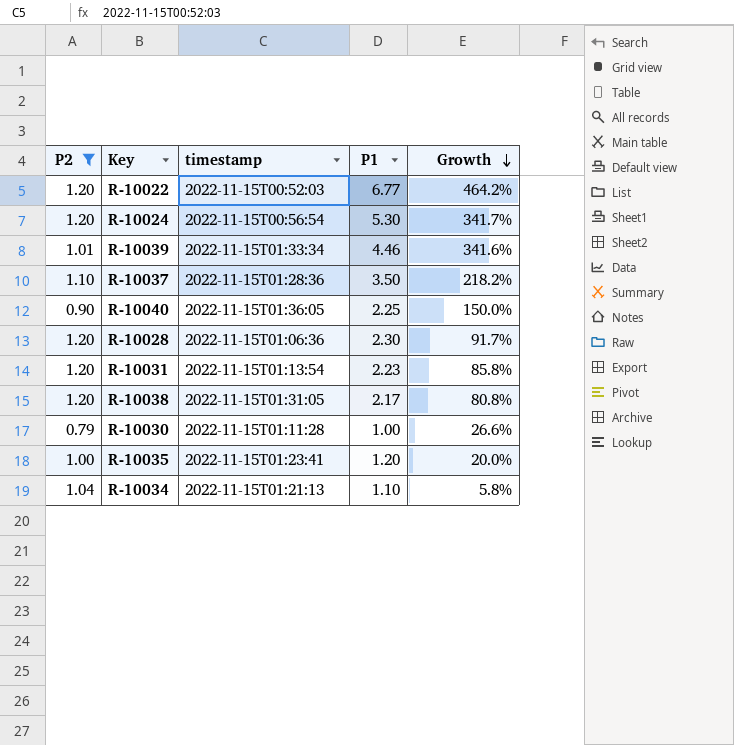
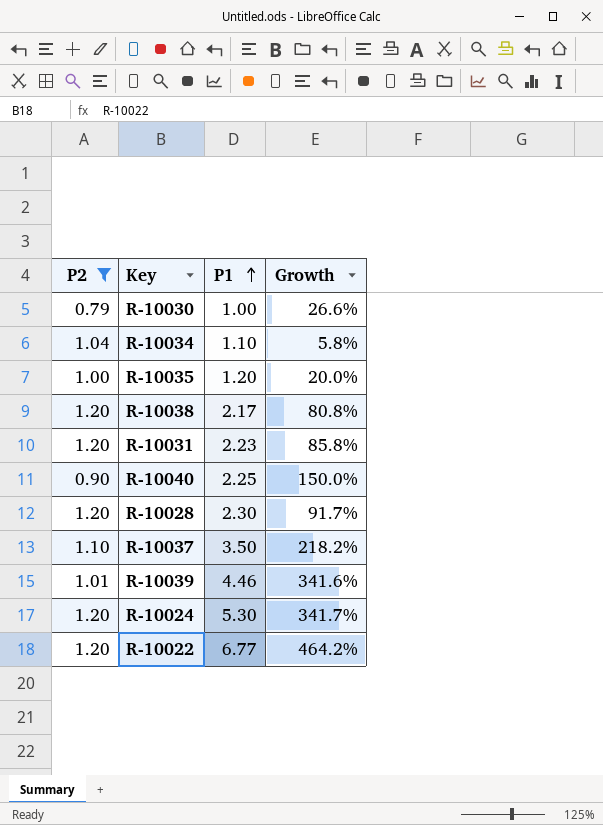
row order: Growth descending -> P1 ascending
column timestamp | position: 3 -> none

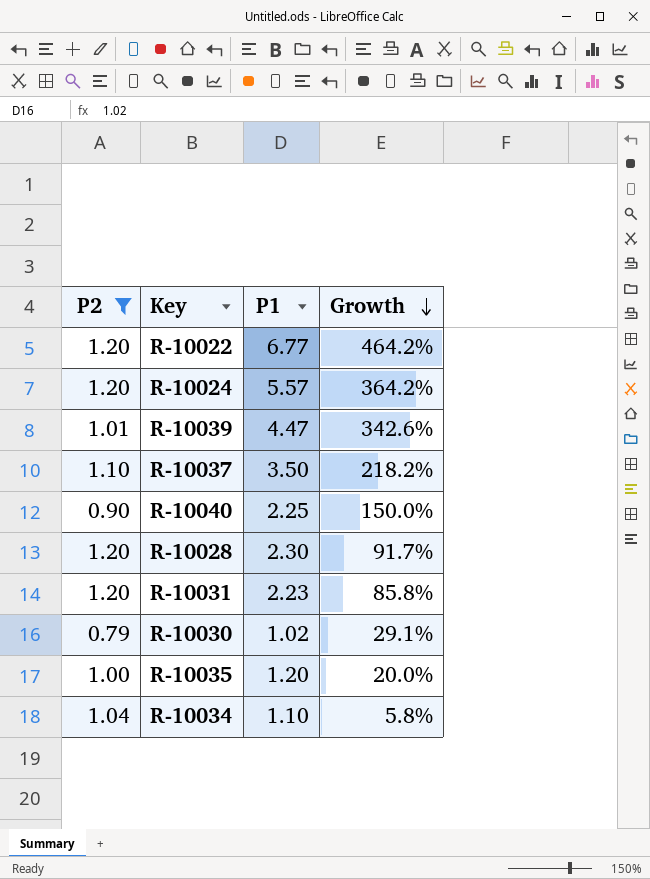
row order: P1 ascending -> Growth descending
row R-10038: 1.20 | 2.17 | 80.8% -> none
R-10024 | P1: 5.30 -> 5.57
R-10024 | Growth: 341.7% -> 364.2%
R-10039 | P1: 4.46 -> 4.47
R-10039 | Growth: 341.6% -> 342.6%
R-10030 | P1: 1.00 -> 1.02
R-10030 | Growth: 26.6% -> 29.1%

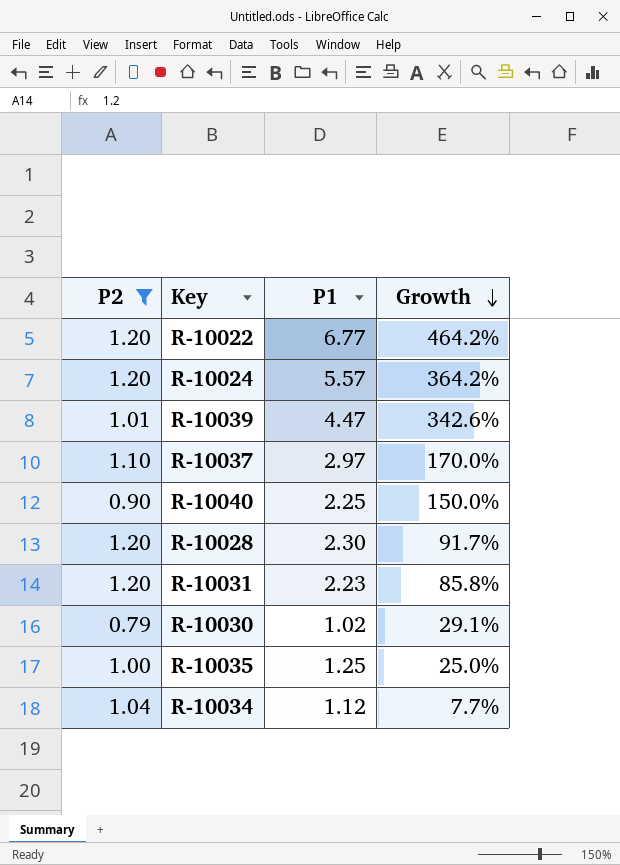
R-10037 | P1: 3.50 -> 2.97
R-10037 | Growth: 218.2% -> 170.0%
R-10035 | P1: 1.20 -> 1.25
R-10035 | Growth: 20.0% -> 25.0%
R-10034 | P1: 1.10 -> 1.12
R-10034 | Growth: 5.8% -> 7.7%

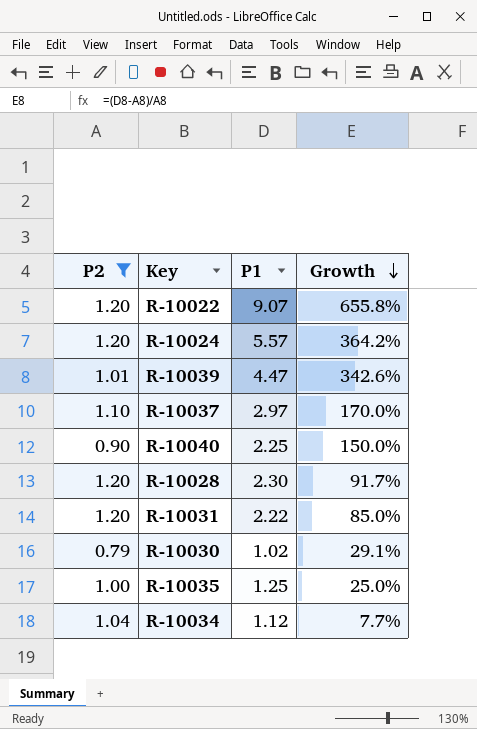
R-10022 | P1: 6.77 -> 9.07
R-10022 | Growth: 464.2% -> 655.8%
R-10031 | P1: 2.23 -> 2.22
R-10031 | Growth: 85.8% -> 85.0%

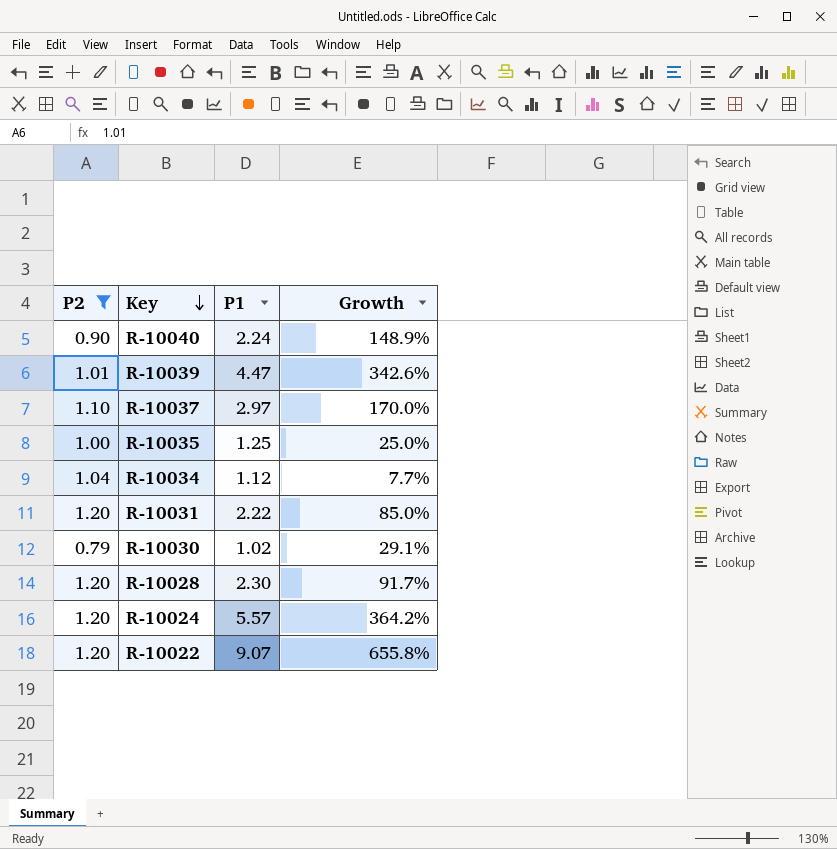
row order: Growth descending -> Key descending
R-10040 | P1: 2.25 -> 2.24
R-10040 | Growth: 150.0% -> 148.9%

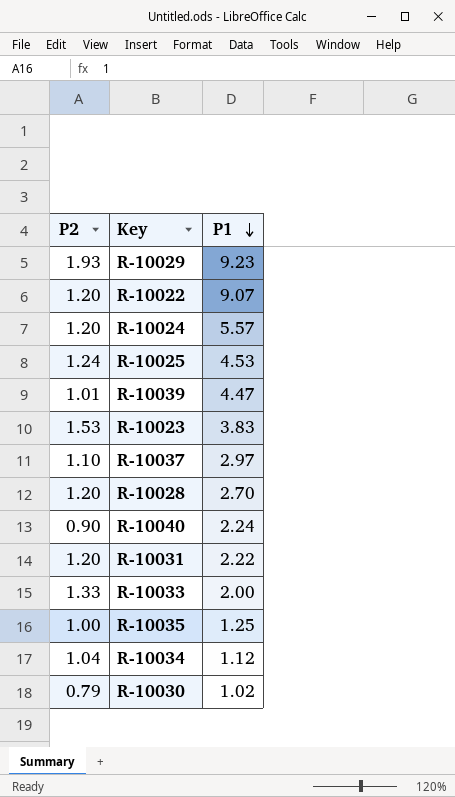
filter: P2 <= 1.20 -> none
row order: Key descending -> P1 descending
column Growth | formula: ([P1] - [P2]) / [P2] -> none
R-10028 | P1: 2.30 -> 2.70

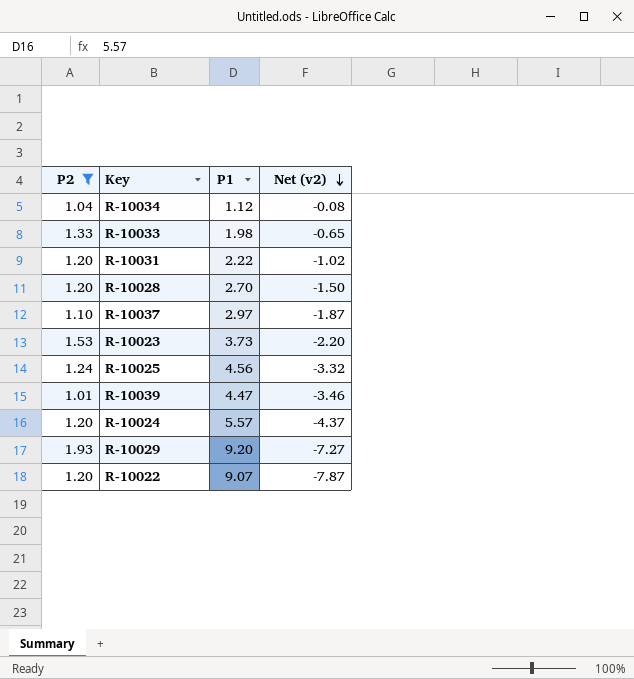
filter: none -> P2 >= 1.01
row order: P1 descending -> Net (v2) descending
column Net (v2) | formula: none -> [P2] - [P1]
R-10033 | P1: 2.00 -> 1.98
R-10023 | P1: 3.83 -> 3.73
R-10025 | P1: 4.53 -> 4.56
R-10029 | P1: 9.23 -> 9.20

